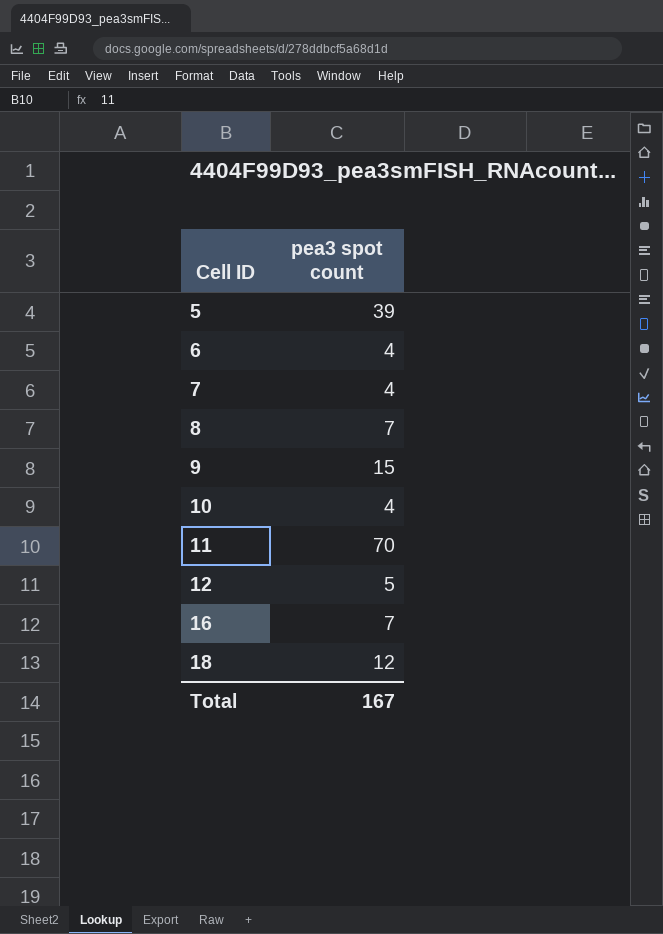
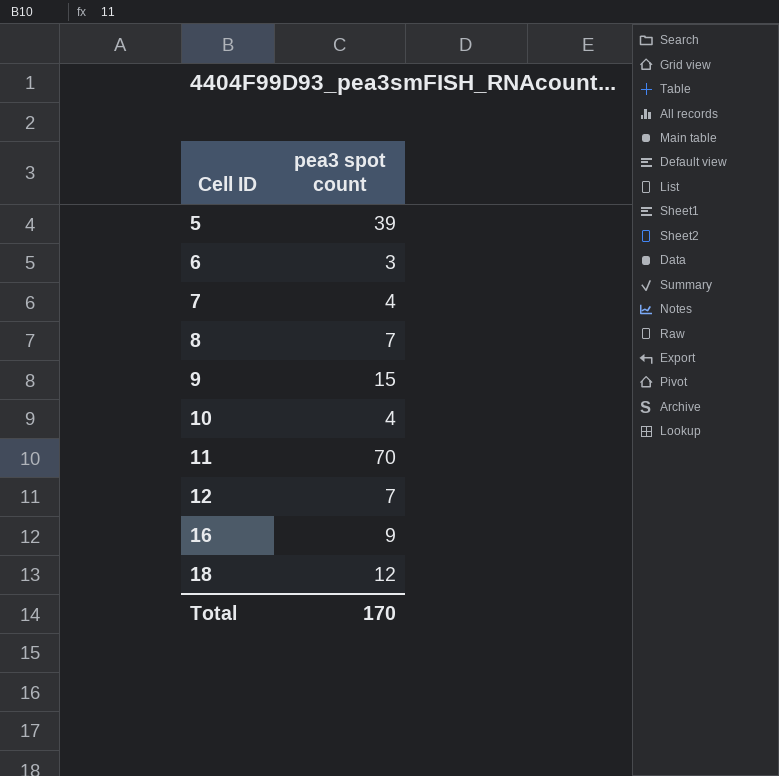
6 | pea3 spot count: 4 -> 3
12 | pea3 spot count: 5 -> 7
16 | pea3 spot count: 7 -> 9
Total | pea3 spot count: 167 -> 170

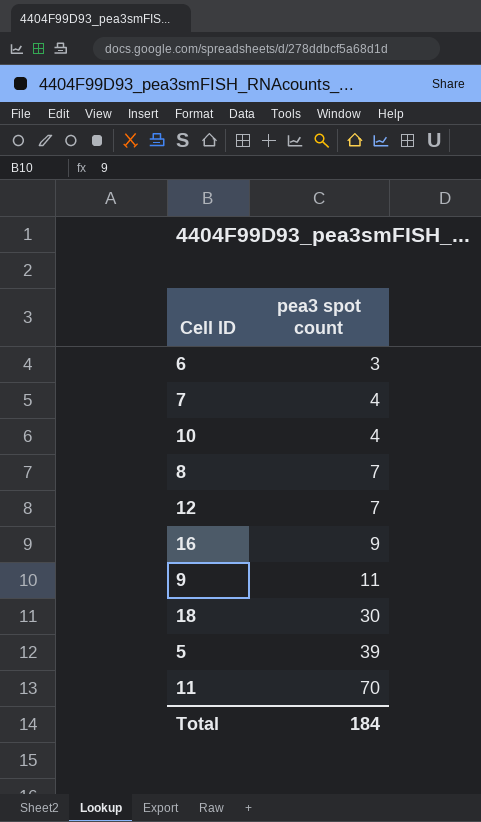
row order: Cell ID ascending -> pea3 spot count ascending
9 | pea3 spot count: 15 -> 11
18 | pea3 spot count: 12 -> 30
Total | pea3 spot count: 170 -> 184

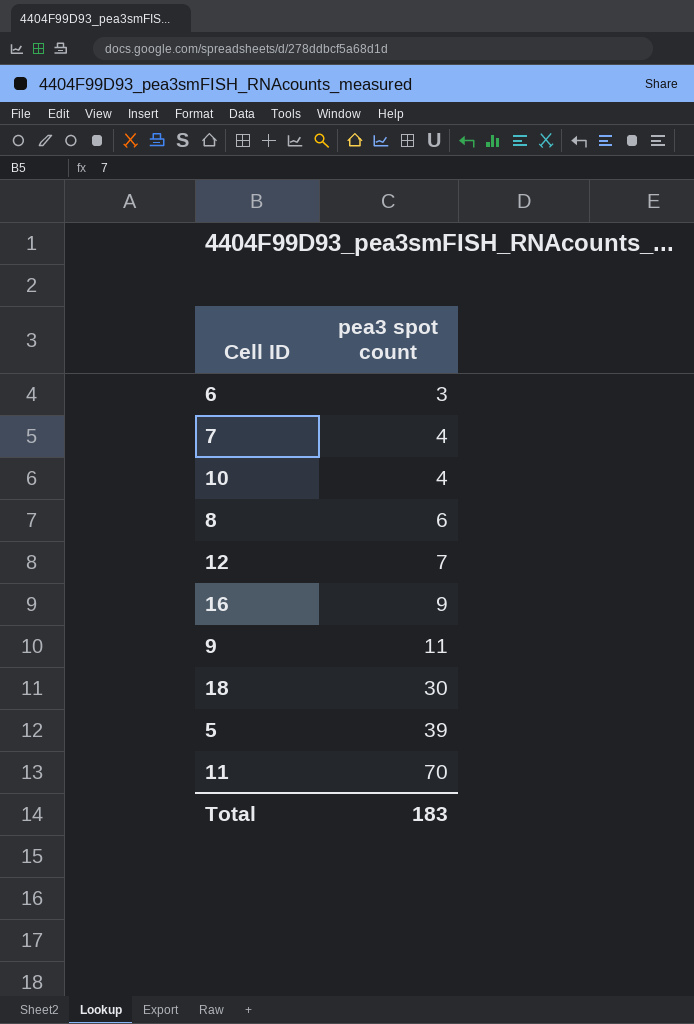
8 | pea3 spot count: 7 -> 6
Total | pea3 spot count: 184 -> 183

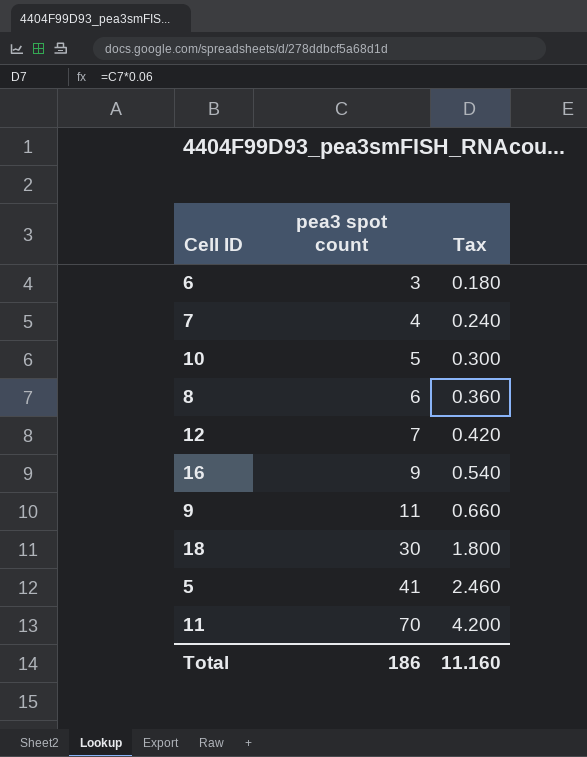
column Tax | formula: none -> [pea3 spot count] * 0.06
10 | pea3 spot count: 4 -> 5
5 | pea3 spot count: 39 -> 41
Total | pea3 spot count: 183 -> 186

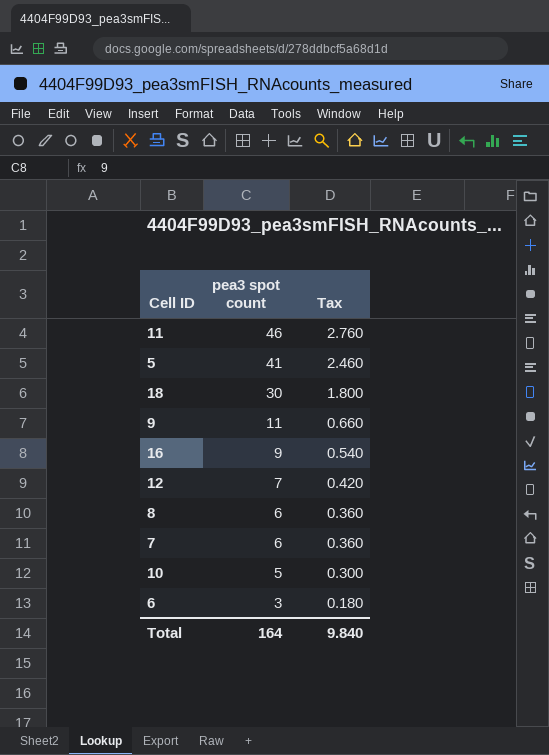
row order: pea3 spot count ascending -> pea3 spot count descending
11 | pea3 spot count: 70 -> 46
11 | Tax: 4.200 -> 2.760
7 | pea3 spot count: 4 -> 6
7 | Tax: 0.240 -> 0.360
Total | pea3 spot count: 186 -> 164
Total | Tax: 11.160 -> 9.840

